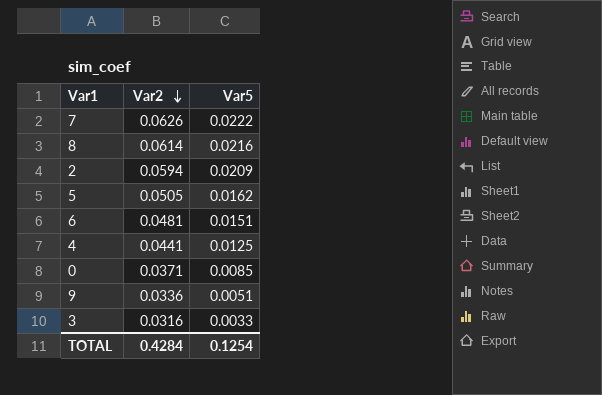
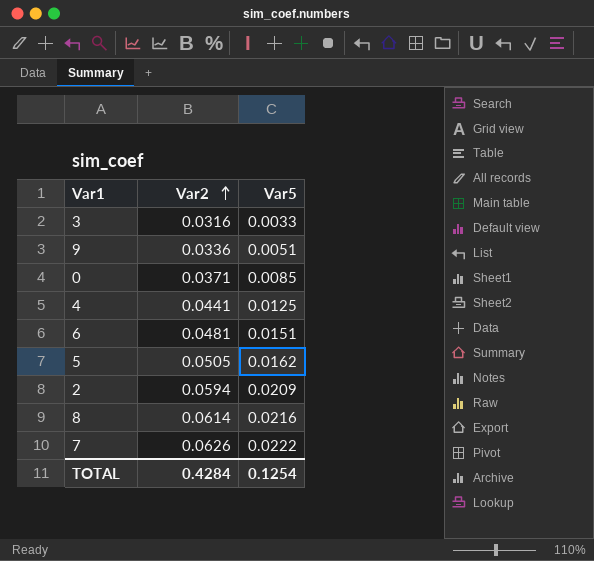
row order: Var2 descending -> Var2 ascending

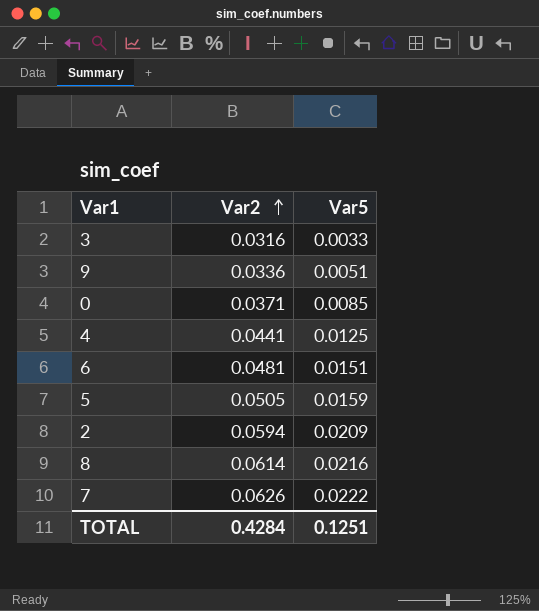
5 | Var5: 0.0162 -> 0.0159
TOTAL | Var5: 0.1254 -> 0.1251

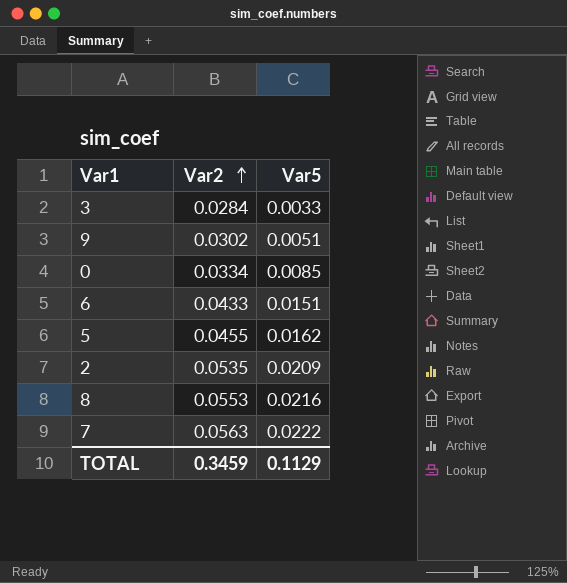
row 4: 0.0441 | 0.0125 -> none
3 | Var2: 0.0316 -> 0.0284
9 | Var2: 0.0336 -> 0.0302
0 | Var2: 0.0371 -> 0.0334
6 | Var2: 0.0481 -> 0.0433
5 | Var2: 0.0505 -> 0.0455
5 | Var5: 0.0159 -> 0.0162
2 | Var2: 0.0594 -> 0.0535
8 | Var2: 0.0614 -> 0.0553
7 | Var2: 0.0626 -> 0.0563
TOTAL | Var2: 0.4284 -> 0.3459
TOTAL | Var5: 0.1251 -> 0.1129

